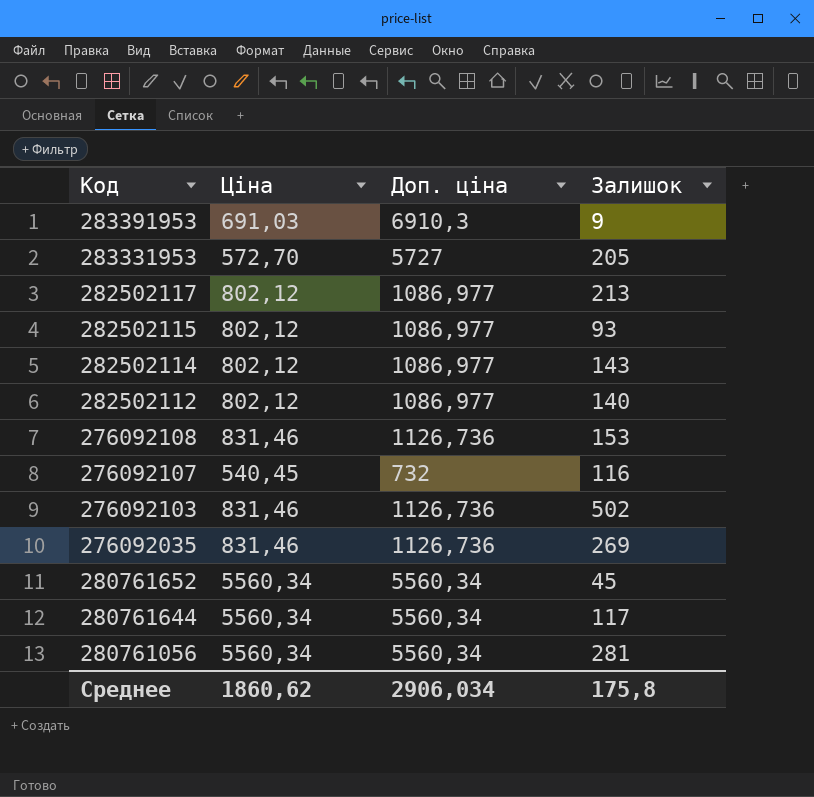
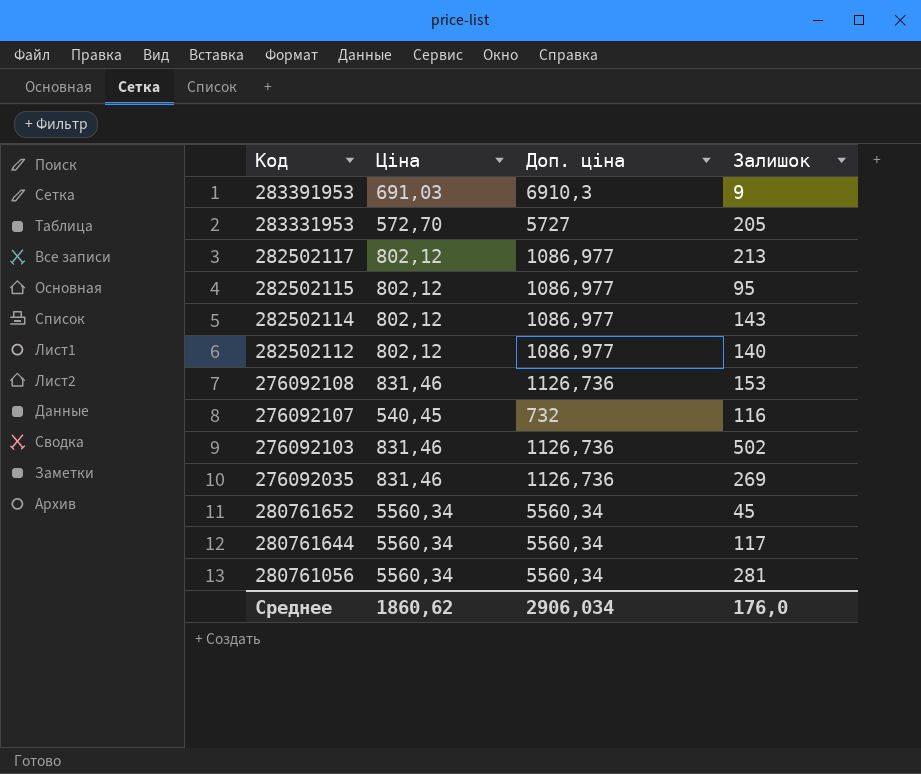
282502115 | Залишок: 93 -> 95
Среднее | Залишок: 175,8 -> 176,0

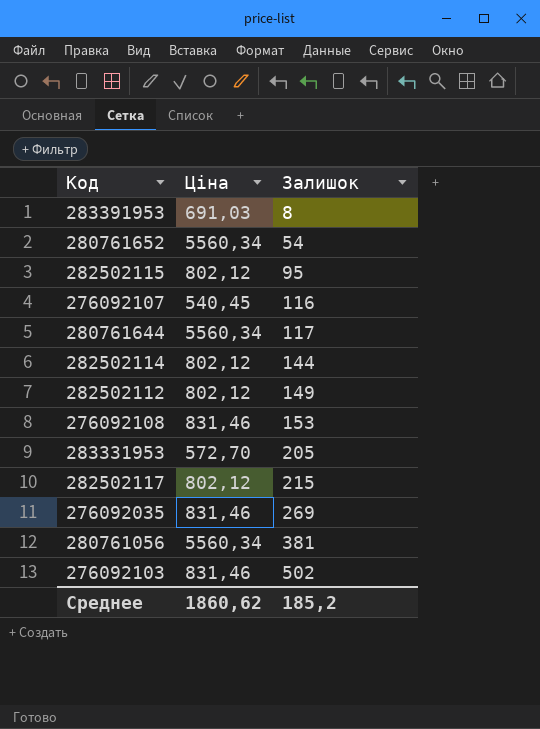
row order: none -> Залишок ascending
column Доп. ціна | position: 3 -> none
283391953 | Залишок: 9 -> 8
280761652 | Залишок: 45 -> 54
282502114 | Залишок: 143 -> 144
282502112 | Залишок: 140 -> 149
282502117 | Залишок: 213 -> 215
280761056 | Залишок: 281 -> 381
Среднее | Залишок: 176,0 -> 185,2

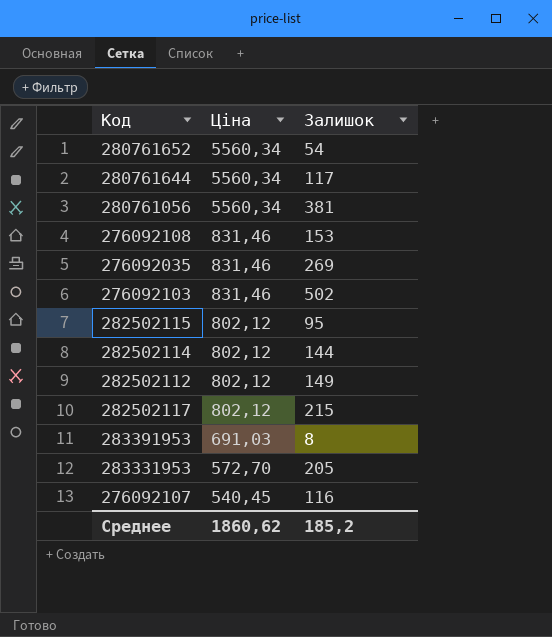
row order: Залишок ascending -> Ціна descending

